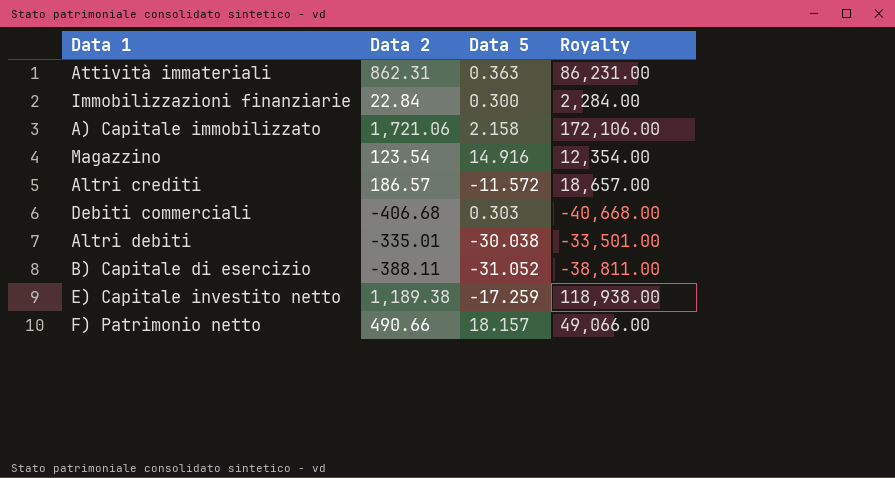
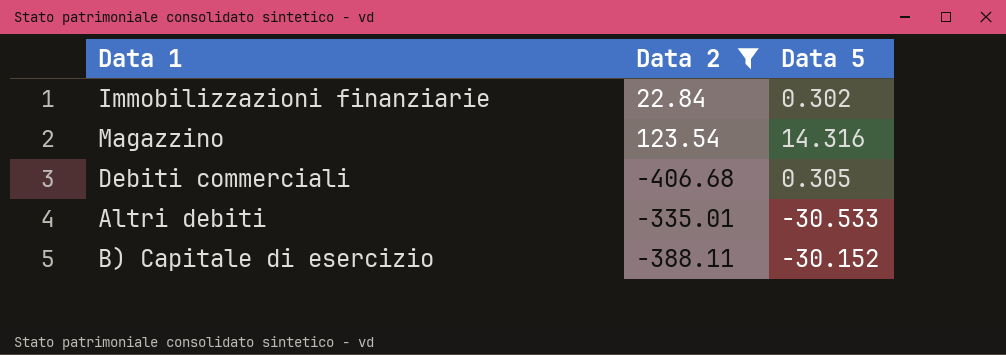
filter: none -> Data 2 <= 123.54
column Royalty | formula: [Data 2] * 100 -> none
Immobilizzazioni finanziarie | Data 5: 0.300 -> 0.302
Magazzino | Data 5: 14.916 -> 14.316
Debiti commerciali | Data 5: 0.303 -> 0.305
Altri debiti | Data 5: -30.038 -> -30.533
B) Capitale di esercizio | Data 5: -31.052 -> -30.152

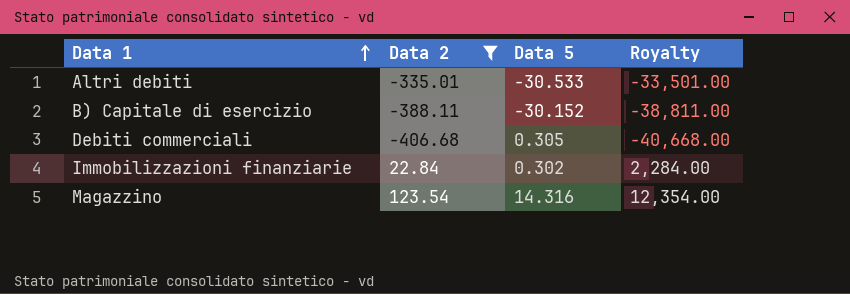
row order: none -> Data 1 ascending
column Royalty | formula: none -> [Data 2] * 100

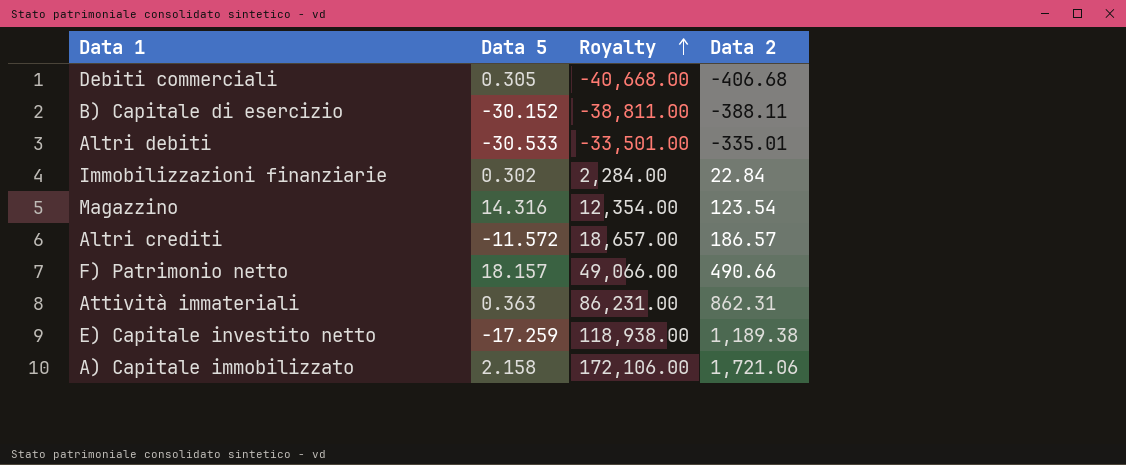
filter: Data 2 <= 123.54 -> none
row order: Data 1 ascending -> Royalty ascending
column Data 2 | position: 2 -> 4

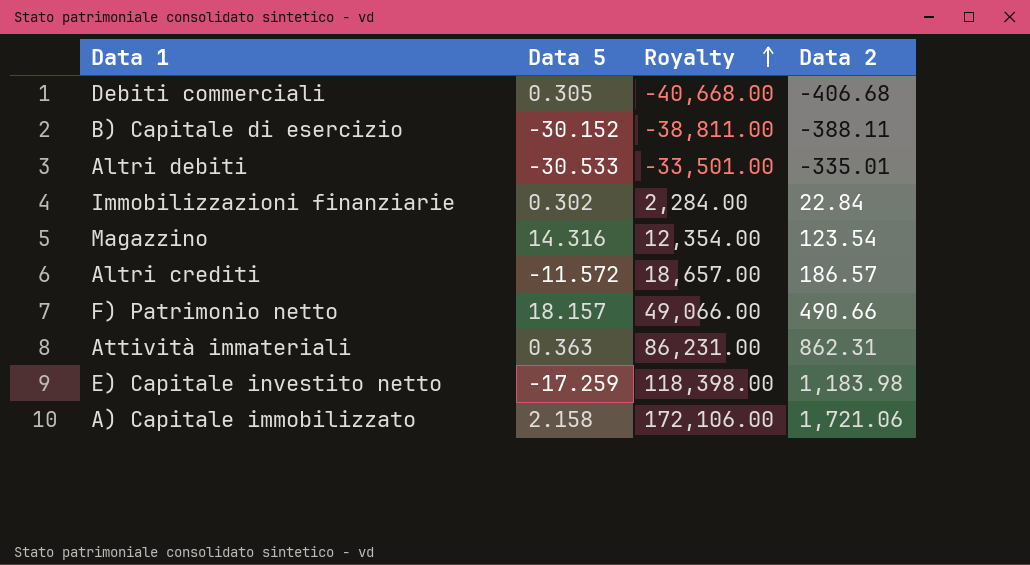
E) Capitale investito netto | Royalty: 118,938.00 -> 118,398.00
E) Capitale investito netto | Data 2: 1,189.38 -> 1,183.98

